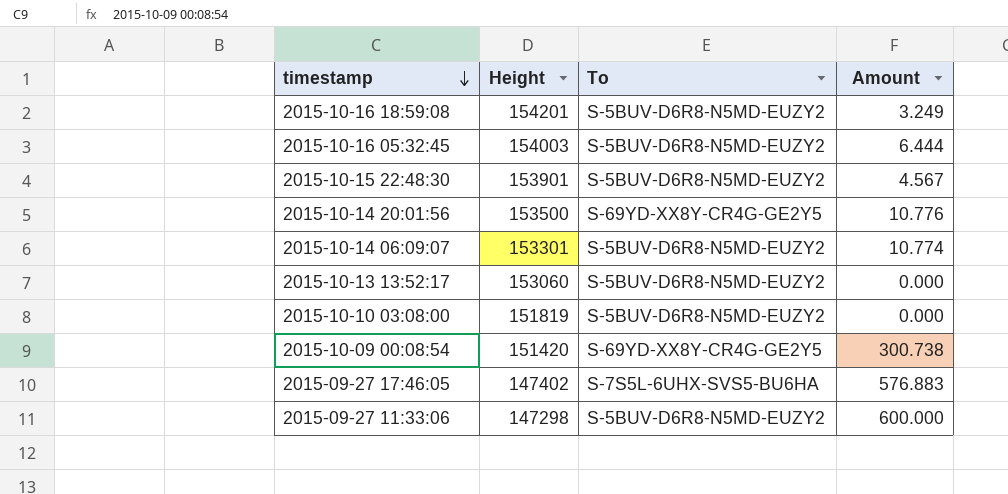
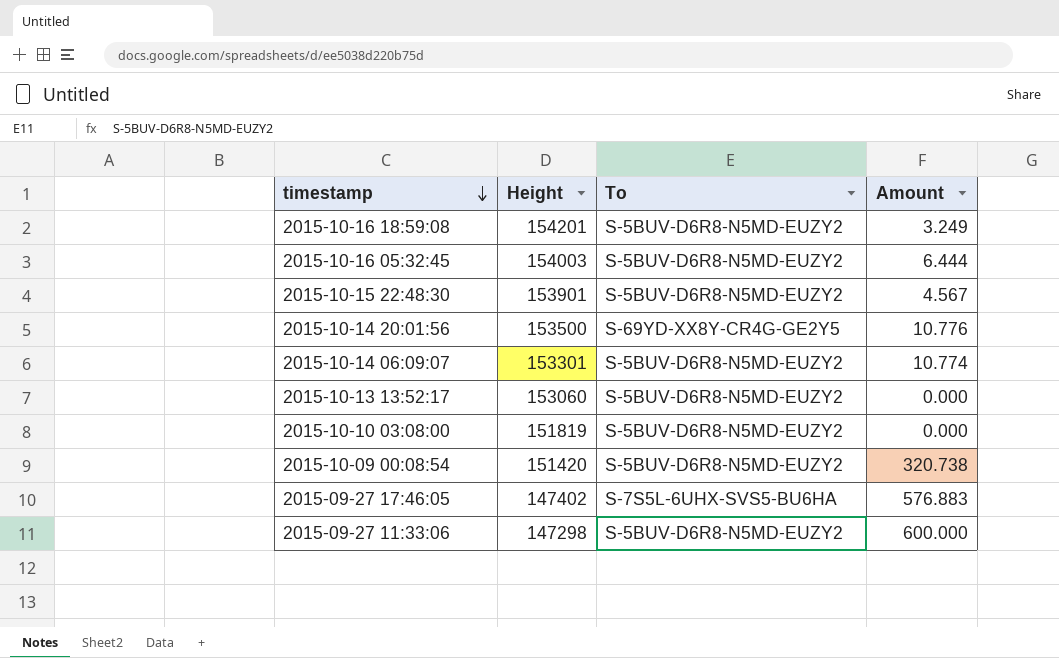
2015-10-09 00:08:54 | To: S-69YD-XX8Y-CR4G-GE2Y5 -> S-5BUV-D6R8-N5MD-EUZY2
2015-10-09 00:08:54 | Amount: 300.738 -> 320.738

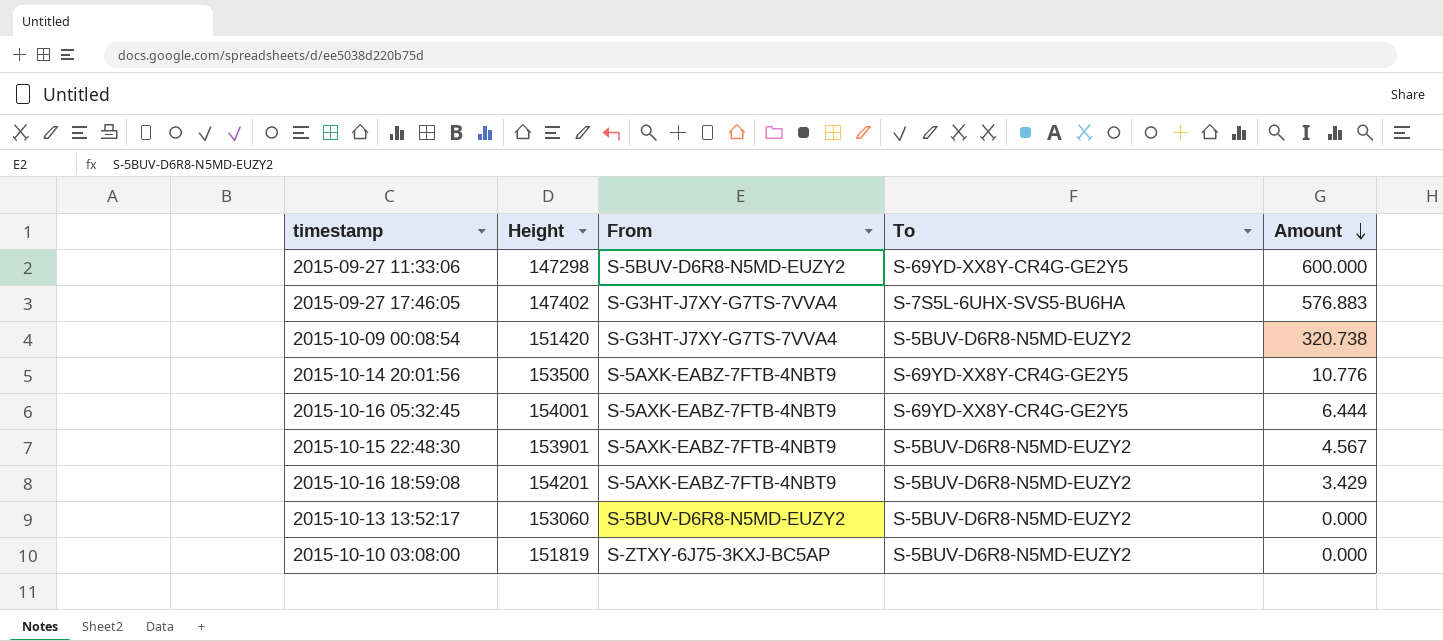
row order: timestamp descending -> Amount descending
column From | position: none -> 3
row 2015-10-14 06:09:07: 153301 | S-5BUV-D6R8-N5MD-EUZY2 | 10.774 -> none
2015-09-27 11:33:06 | To: S-5BUV-D6R8-N5MD-EUZY2 -> S-69YD-XX8Y-CR4G-GE2Y5
2015-10-16 05:32:45 | Height: 154003 -> 154001
2015-10-16 05:32:45 | To: S-5BUV-D6R8-N5MD-EUZY2 -> S-69YD-XX8Y-CR4G-GE2Y5
2015-10-16 18:59:08 | Amount: 3.249 -> 3.429

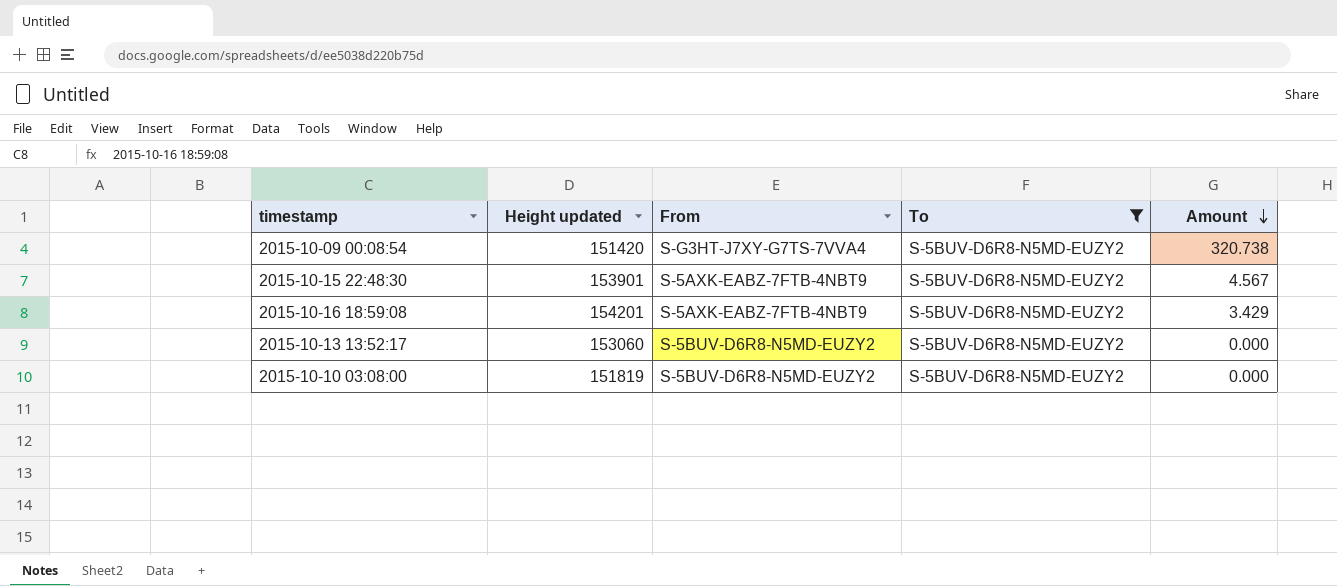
filter: none -> To = S-5BUV-D6R8-N5MD-EUZY2
column name: Height -> Height updated
2015-10-10 03:08:00 | From: S-ZTXY-6J75-3KXJ-BC5AP -> S-5BUV-D6R8-N5MD-EUZY2

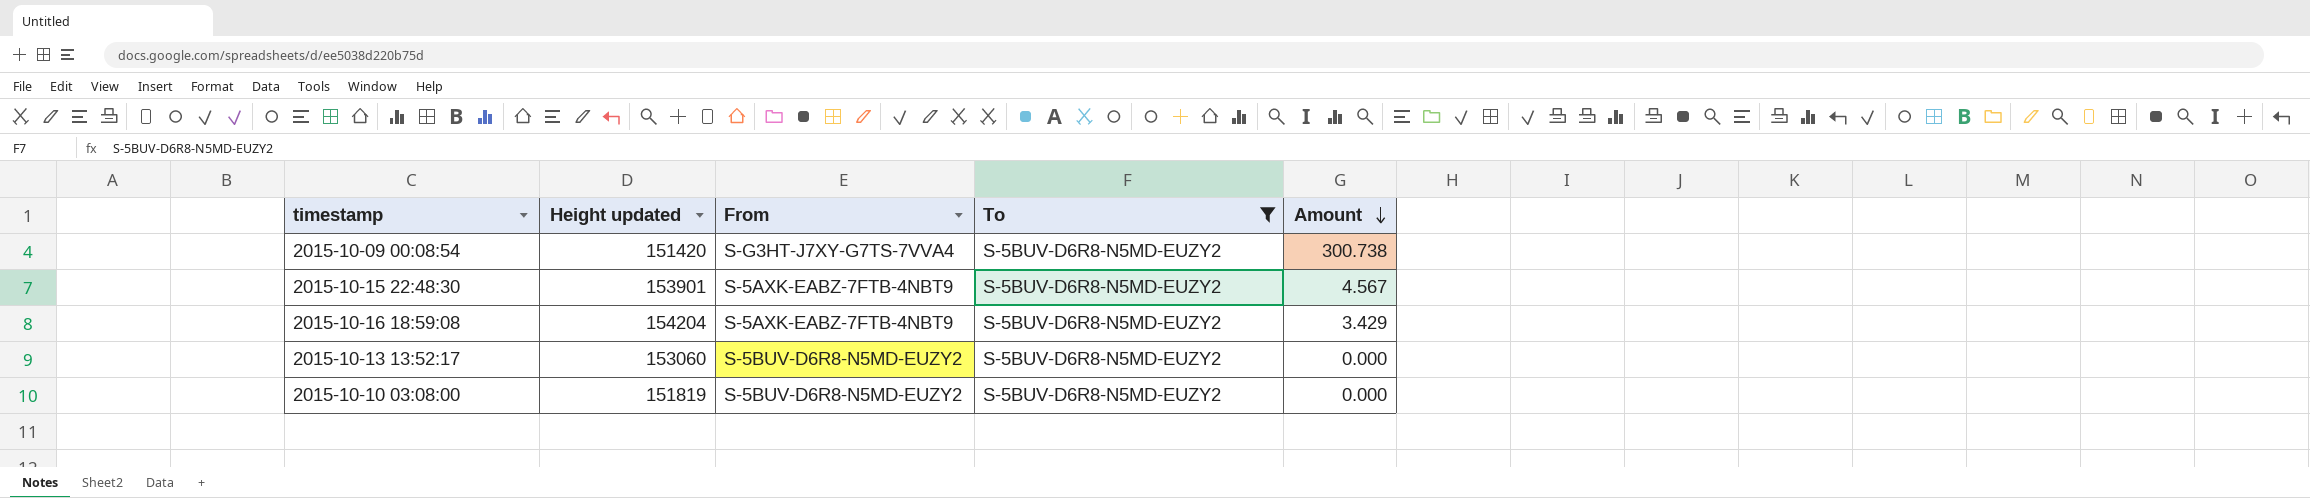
2015-10-09 00:08:54 | Amount: 320.738 -> 300.738
2015-10-16 18:59:08 | Height updated: 154201 -> 154204

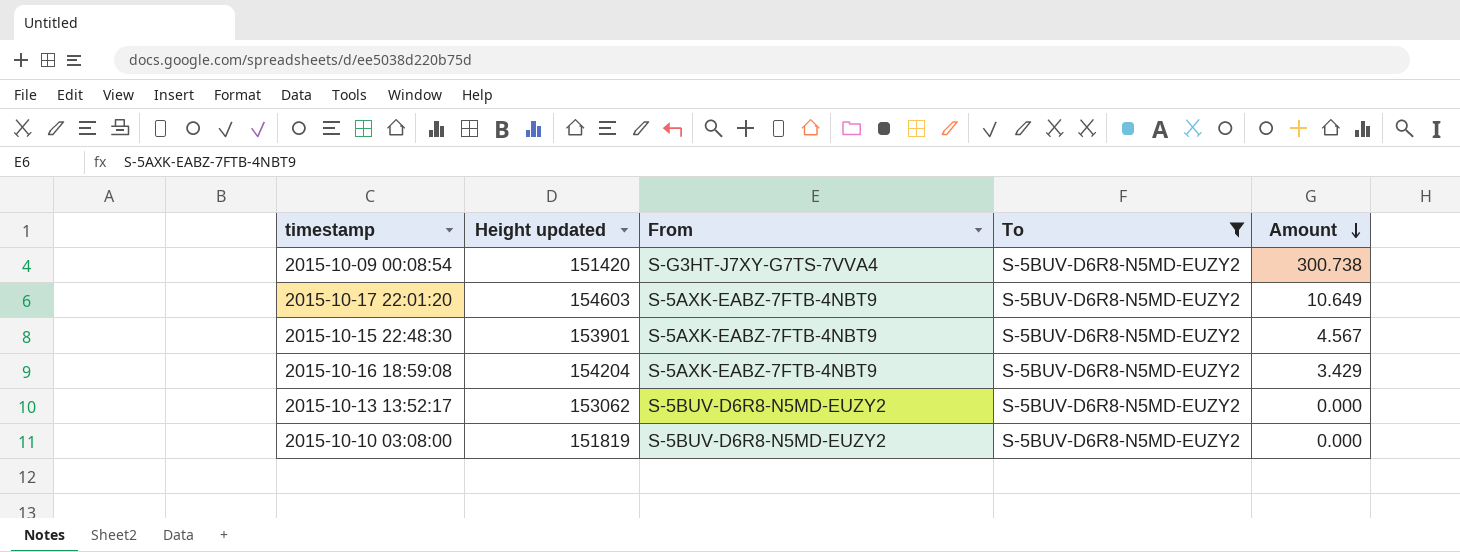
row 2015-10-17 22:01:20: none -> 154603 | S-5AXK-EABZ-7FTB-4NBT9 | S-5BUV-D6R8-N5MD-EUZY2 | 10.649
2015-10-13 13:52:17 | Height updated: 153060 -> 153062

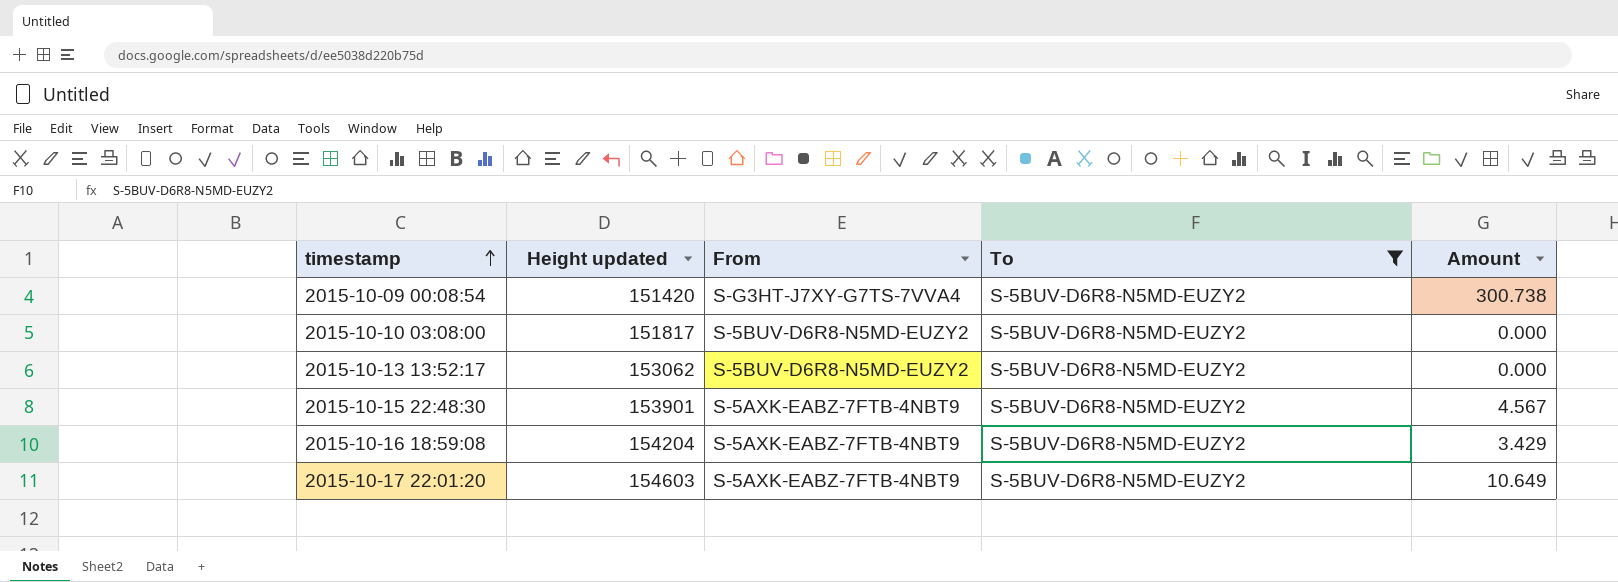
row order: Amount descending -> timestamp ascending
2015-10-10 03:08:00 | Height updated: 151819 -> 151817

